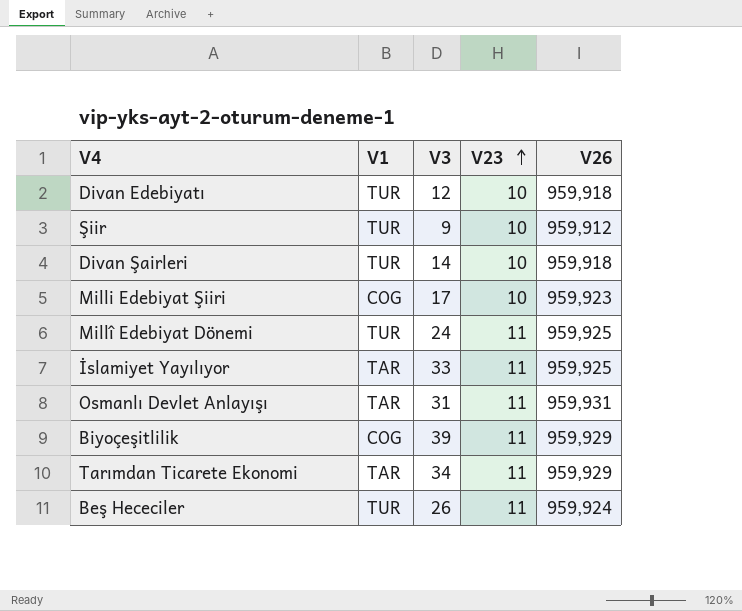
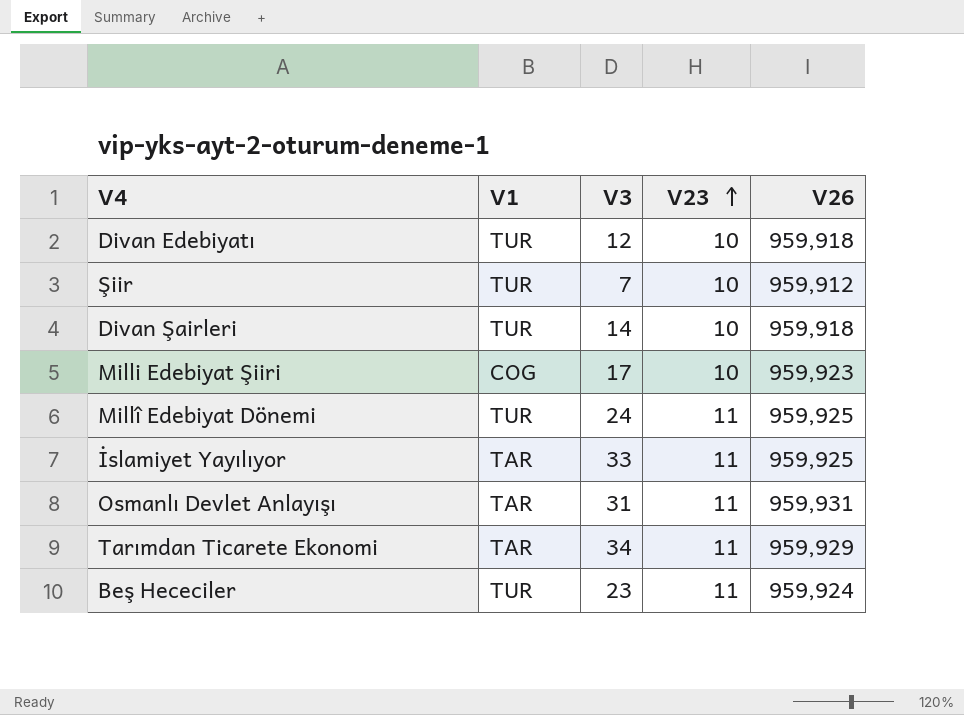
row Biyoçeşitlilik: COG | 39 | 11 | 959,929 -> none
Şiir | V3: 9 -> 7
Beş Hececiler | V3: 26 -> 23

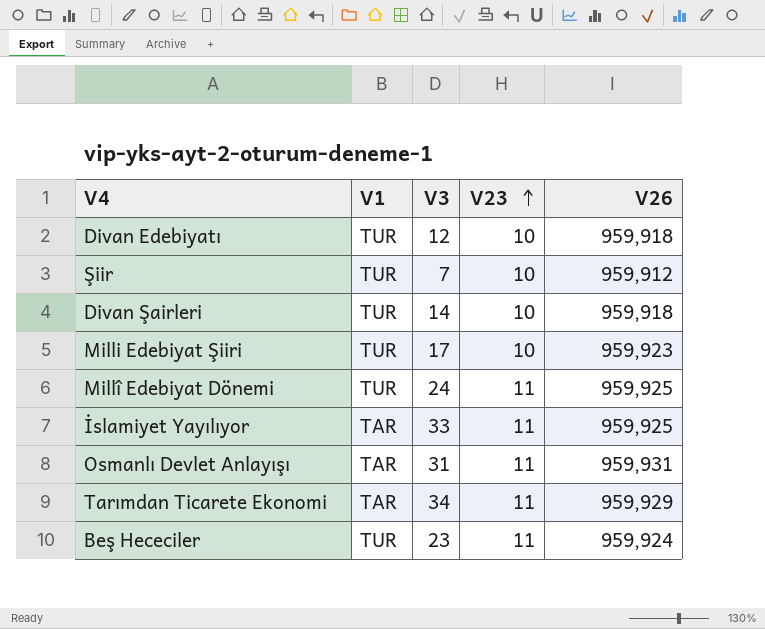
Milli Edebiyat Şiiri | V1: COG -> TUR

